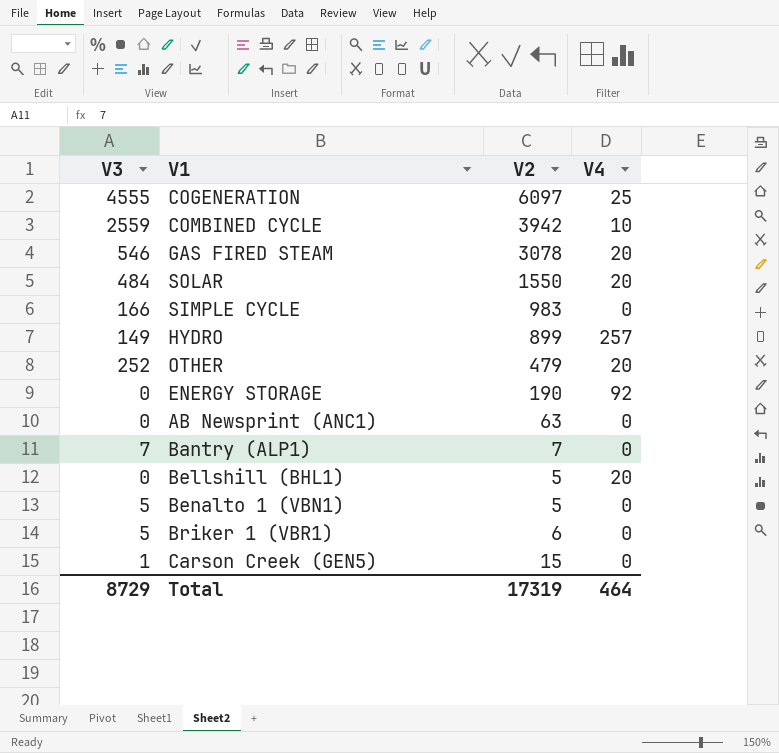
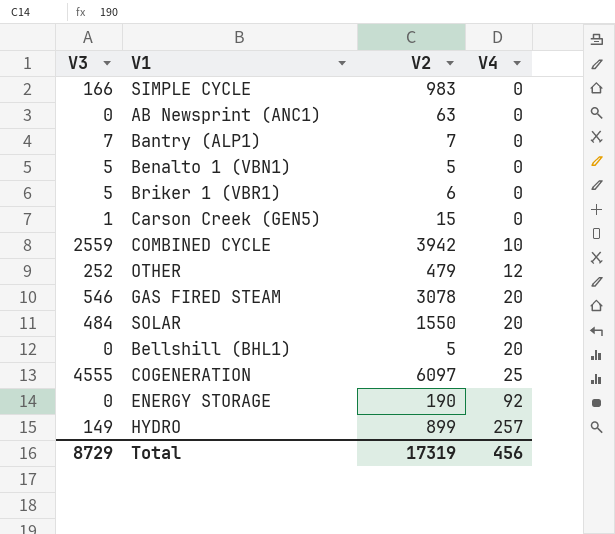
row order: none -> V4 ascending
OTHER | V4: 20 -> 12
Total | V4: 464 -> 456

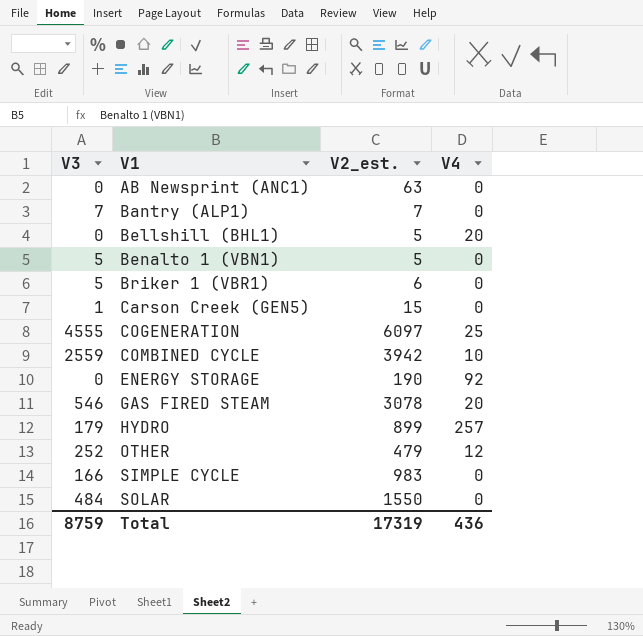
row order: V4 ascending -> V1 ascending
column name: V2 -> V2_est.
HYDRO | V3: 149 -> 179
SOLAR | V4: 20 -> 0
Total | V3: 8729 -> 8759
Total | V4: 456 -> 436

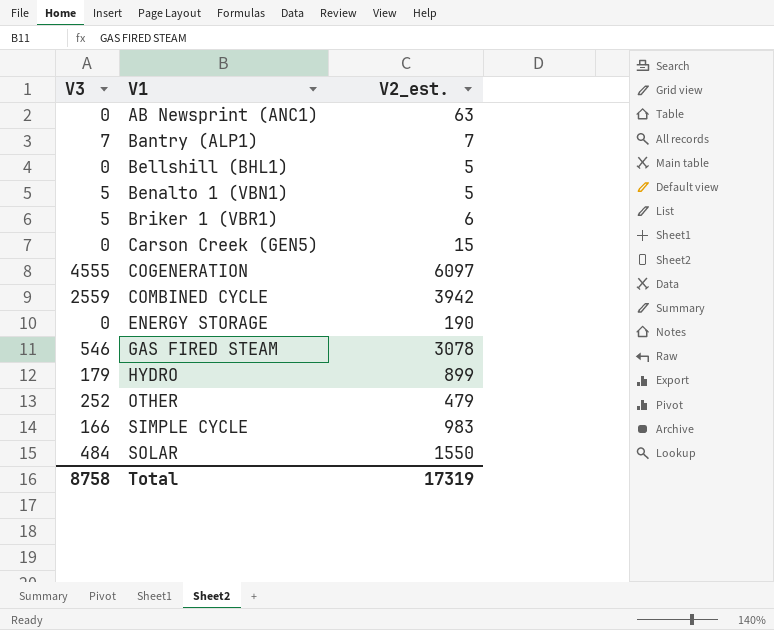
column V4 | position: 4 -> none
Carson Creek (GEN5) | V3: 1 -> 0
Total | V3: 8759 -> 8758

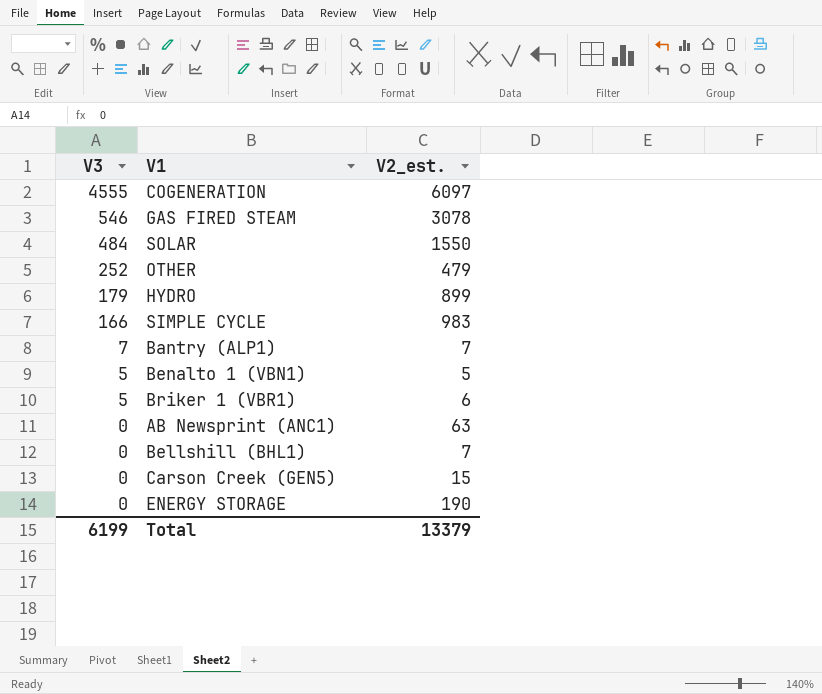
row order: V1 ascending -> V3 descending
row COMBINED CYCLE: 2559 | 3942 -> none
Bellshill (BHL1) | V2_est.: 5 -> 7
Total | V3: 8758 -> 6199
Total | V2_est.: 17319 -> 13379

